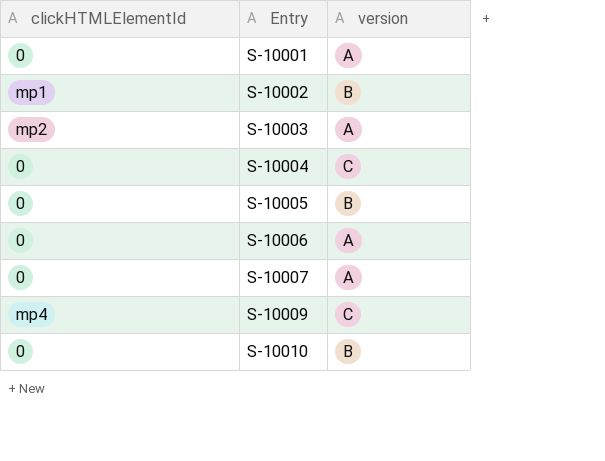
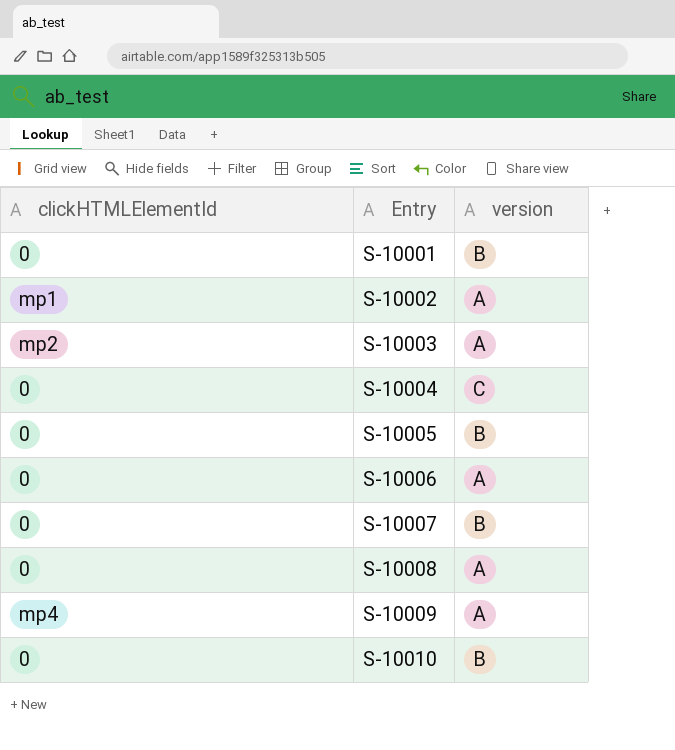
S-10001 | version: A -> B
S-10002 | version: B -> A
S-10007 | version: A -> B
row S-10008: none -> 0 | A
S-10009 | version: C -> A

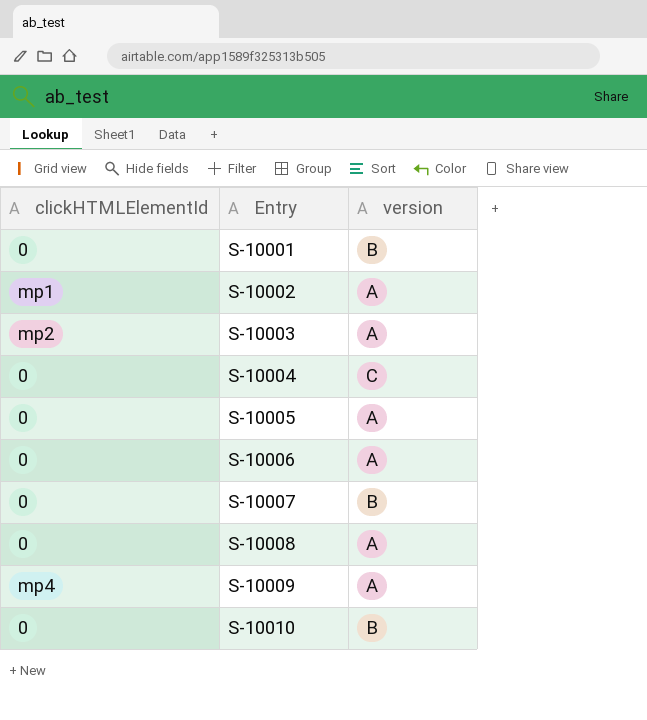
S-10005 | version: B -> A

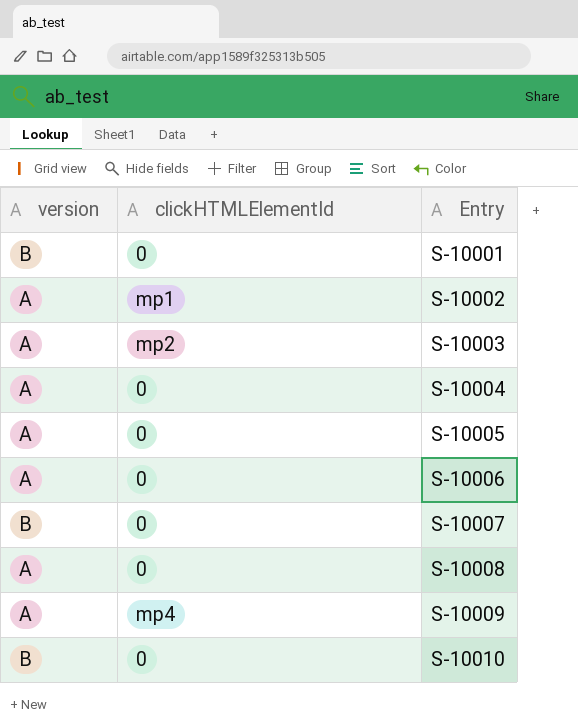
column version | position: 3 -> 1
S-10004 | version: C -> A

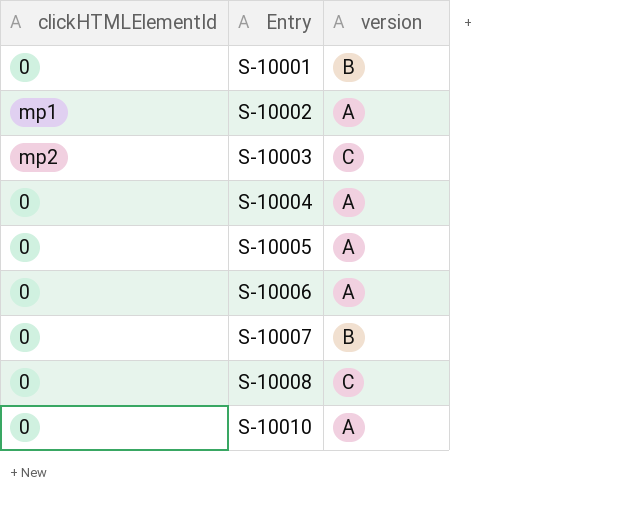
column version | position: 1 -> 3
row S-10009: A | mp4 -> none
S-10003 | version: A -> C
S-10008 | version: A -> C
S-10010 | version: B -> A

